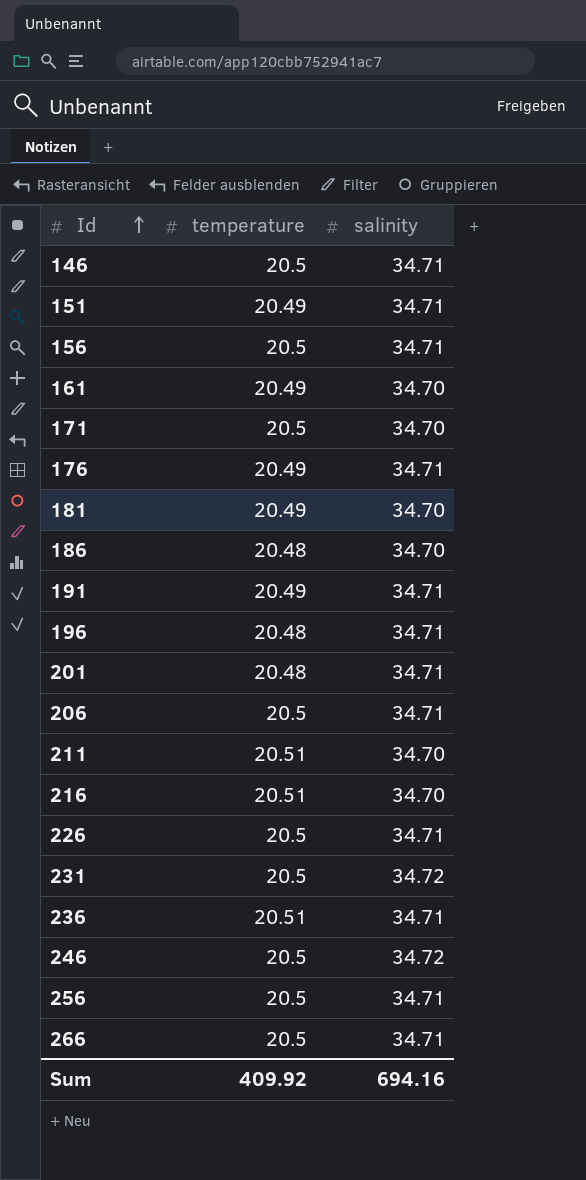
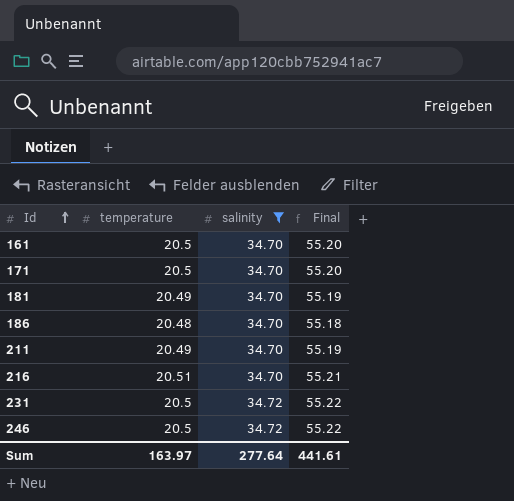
filter: none -> salinity != 34.71
column Final | formula: none -> [temperature] + [salinity]
161 | temperature: 20.49 -> 20.5
211 | temperature: 20.51 -> 20.49
Sum | temperature: 409.92 -> 163.97
Sum | salinity: 694.16 -> 277.64

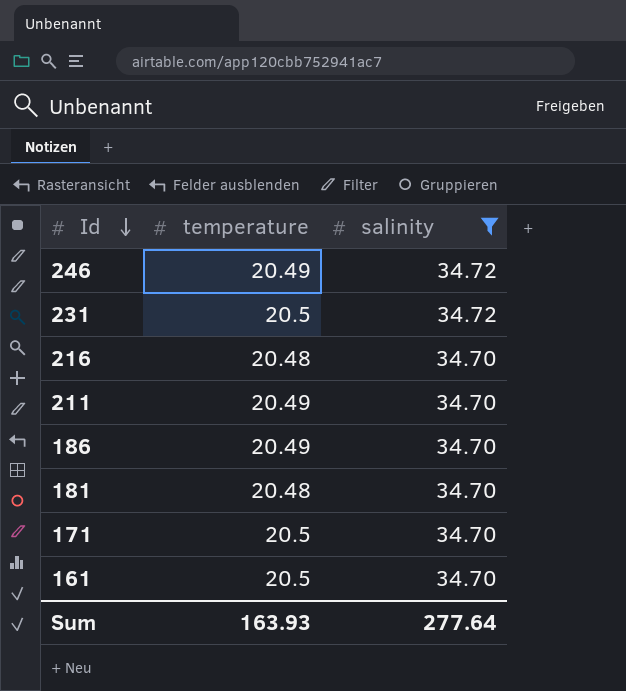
row order: Id ascending -> Id descending
column Final | formula: [temperature] + [salinity] -> none
246 | temperature: 20.5 -> 20.49
216 | temperature: 20.51 -> 20.48
186 | temperature: 20.48 -> 20.49
181 | temperature: 20.49 -> 20.48
Sum | temperature: 163.97 -> 163.93

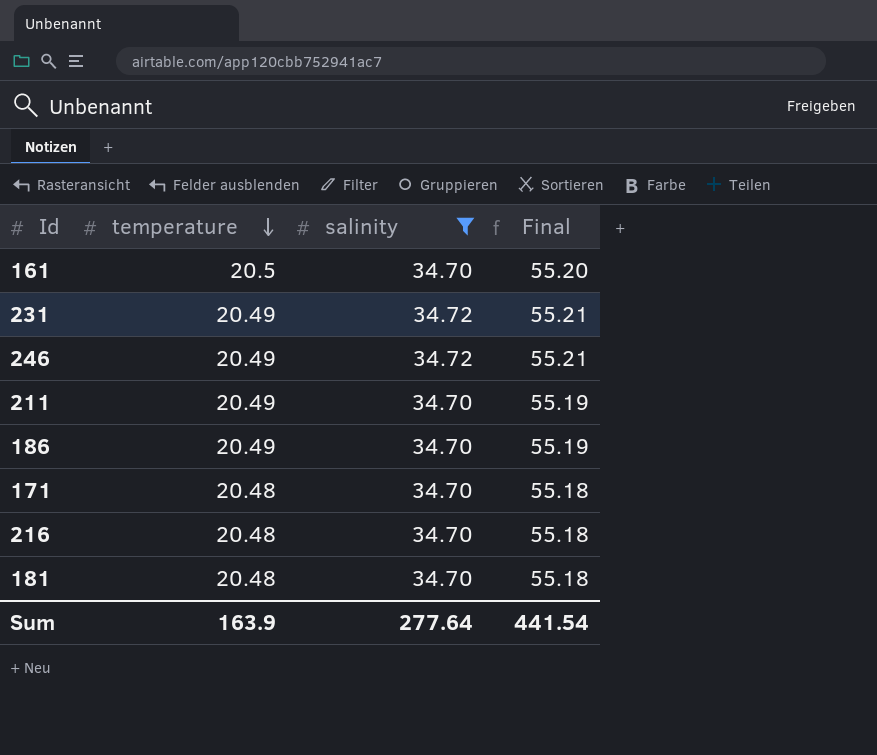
row order: Id descending -> temperature descending
column Final | formula: none -> [temperature] + [salinity]
231 | temperature: 20.5 -> 20.49
171 | temperature: 20.5 -> 20.48
Sum | temperature: 163.93 -> 163.9

